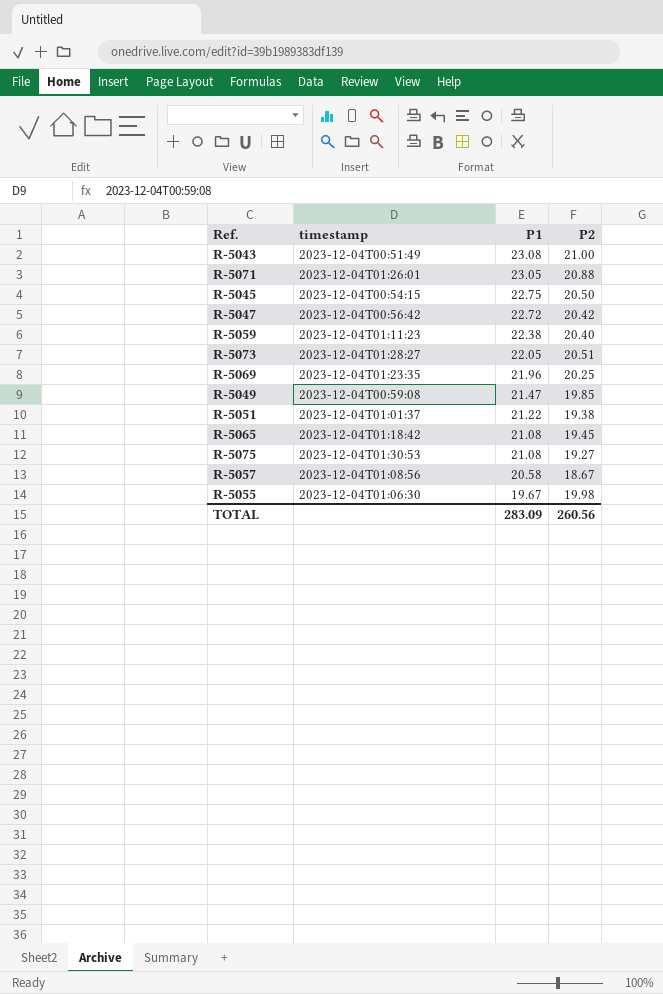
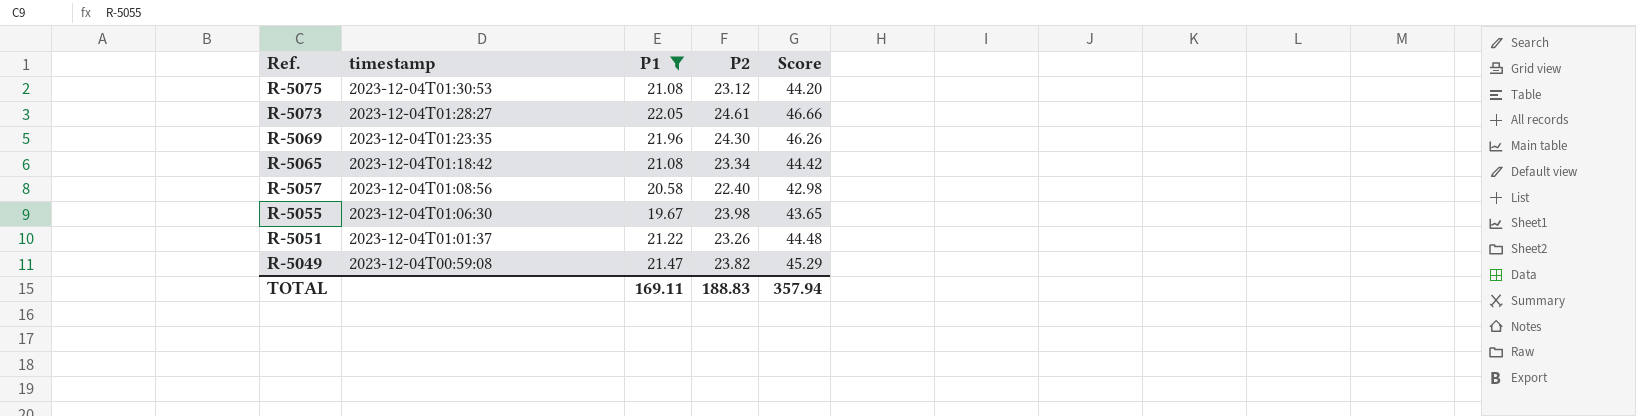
filter: none -> P1 <= 22.05
row order: P1 descending -> Ref. descending
column Score | formula: none -> [P1] + [P2]
R-5075 | P2: 19.27 -> 23.12
R-5073 | P2: 20.51 -> 24.61
R-5069 | P2: 20.25 -> 24.30
R-5065 | P2: 19.45 -> 23.34
R-5057 | P2: 18.67 -> 22.40
R-5055 | P2: 19.98 -> 23.98
R-5051 | P2: 19.38 -> 23.26
R-5049 | P2: 19.85 -> 23.82
TOTAL | P1: 283.09 -> 169.11
TOTAL | P2: 260.56 -> 188.83

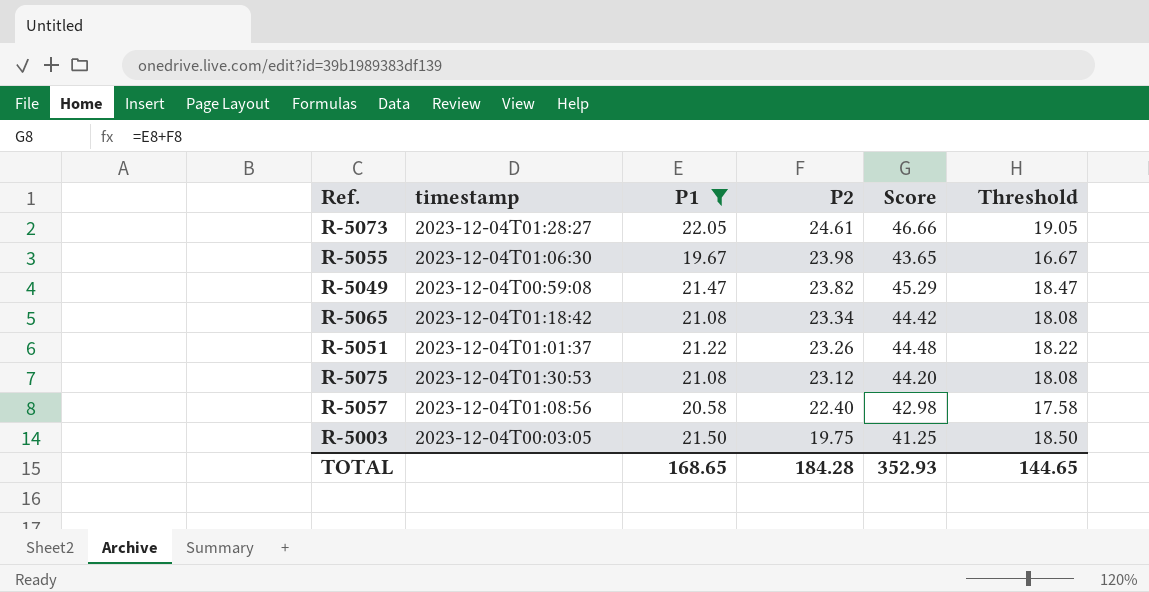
row order: Ref. descending -> P2 descending
column Threshold | formula: none -> [P1] - 3
row R-5069: 2023-12-04T01:23:35 | 21.96 | 24.30 | 46.26 -> none
row R-5003: none -> 2023-12-04T00:03:05 | 21.50 | 19.75 | 41.25 | 18.50
TOTAL | P1: 169.11 -> 168.65
TOTAL | P2: 188.83 -> 184.28
TOTAL | Score: 357.94 -> 352.93

